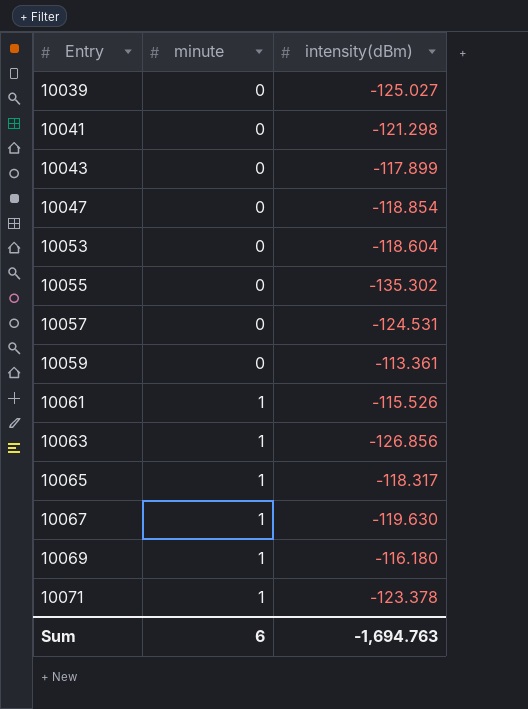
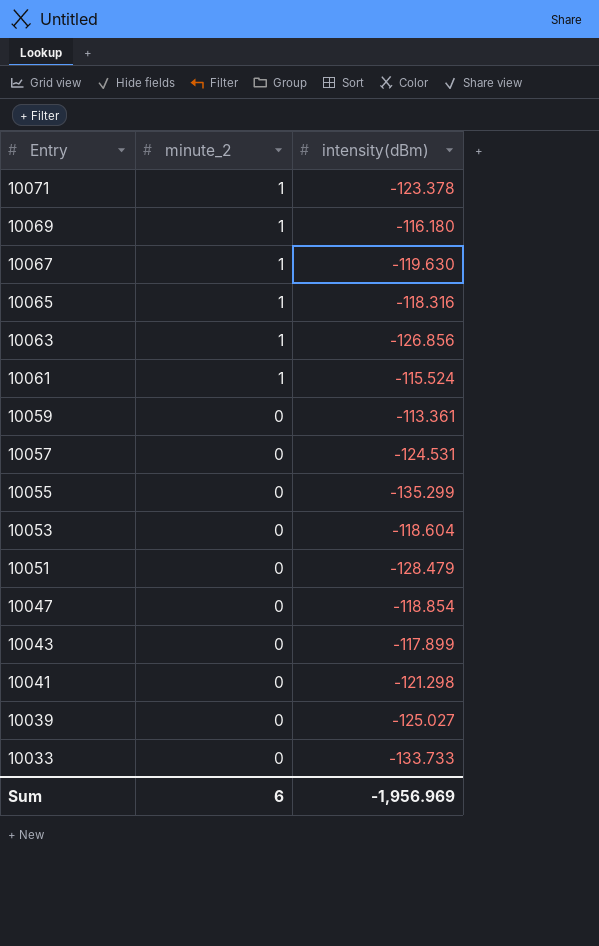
row order: Entry ascending -> Entry descending
column name: minute -> minute_2
10065 | intensity(dBm): -118.317 -> -118.316
10061 | intensity(dBm): -115.526 -> -115.524
10055 | intensity(dBm): -135.302 -> -135.299
row 10051: none -> 0 | -128.479
row 10033: none -> 0 | -133.733
Sum | intensity(dBm): -1,694.763 -> -1,956.969

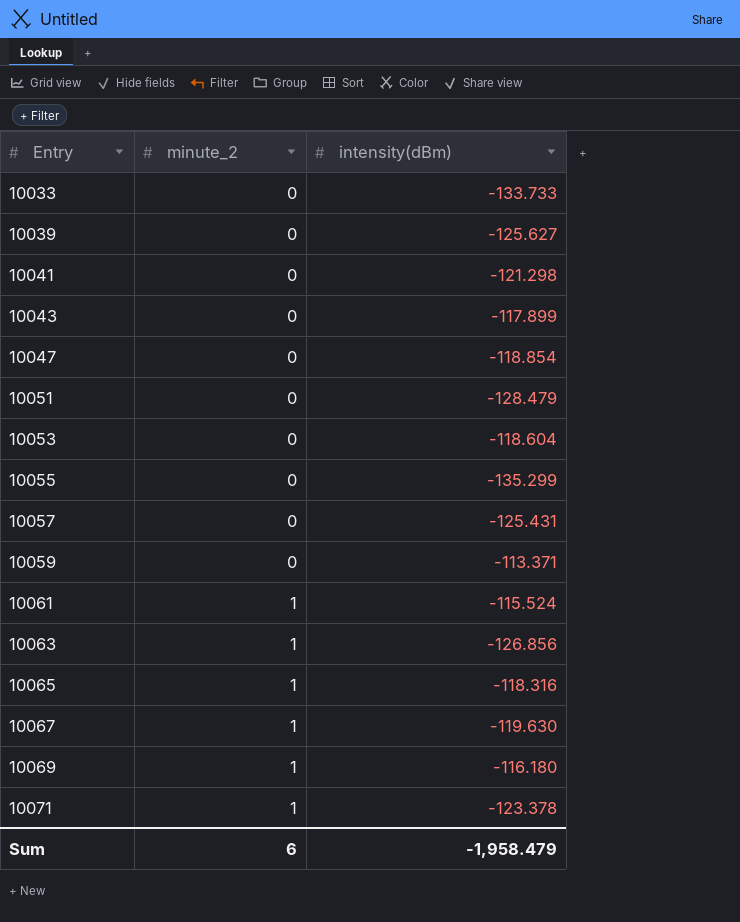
row order: Entry descending -> Entry ascending
10039 | intensity(dBm): -125.027 -> -125.627
10057 | intensity(dBm): -124.531 -> -125.431
10059 | intensity(dBm): -113.361 -> -113.371
Sum | intensity(dBm): -1,956.969 -> -1,958.479

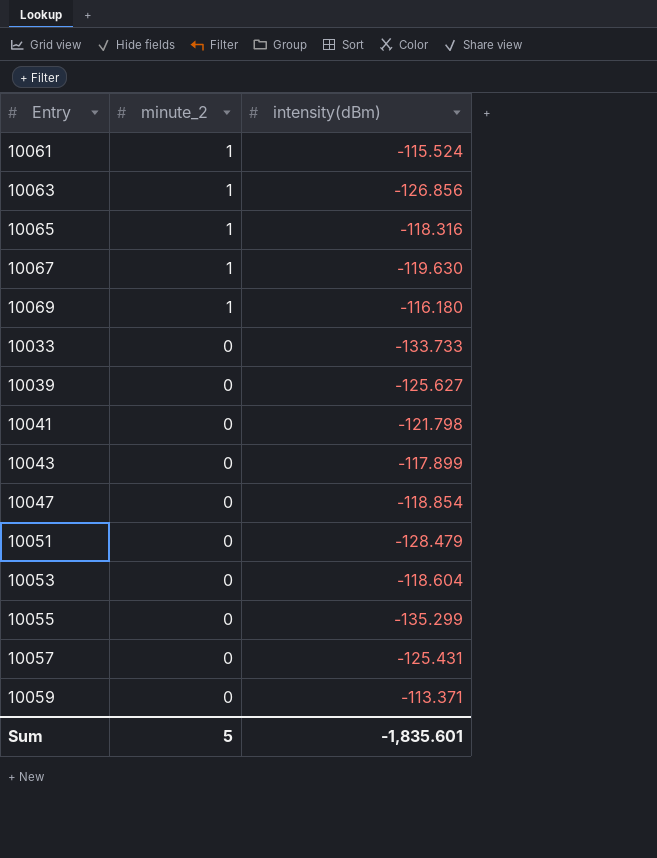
row order: Entry ascending -> minute_2 descending
row 10071: 1 | -123.378 -> none
10041 | intensity(dBm): -121.298 -> -121.798
Sum | minute_2: 6 -> 5
Sum | intensity(dBm): -1,958.479 -> -1,835.601

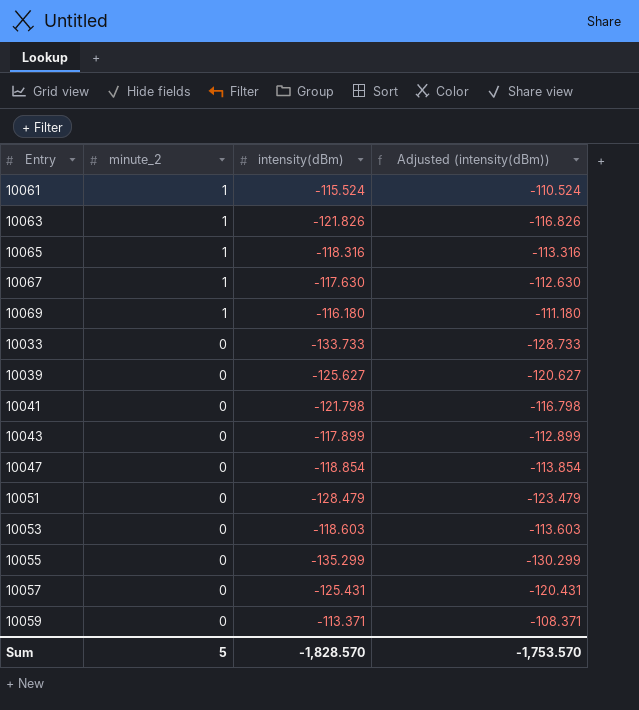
column Adjusted (intensity(dBm)) | formula: none -> [intensity(dBm)] + 5
10063 | intensity(dBm): -126.856 -> -121.826
10067 | intensity(dBm): -119.630 -> -117.630
10053 | intensity(dBm): -118.604 -> -118.603
Sum | intensity(dBm): -1,835.601 -> -1,828.570

